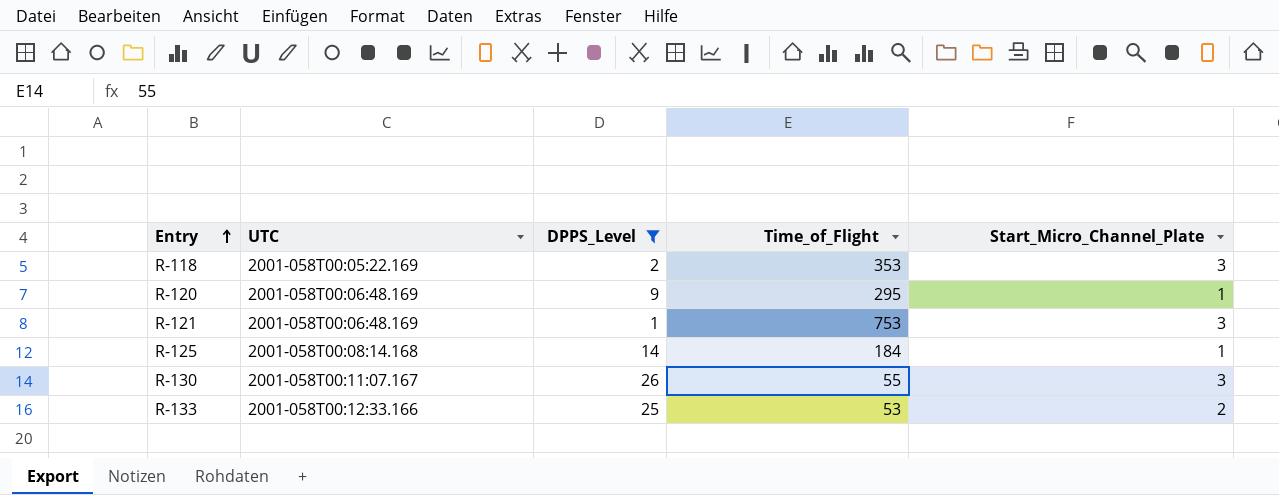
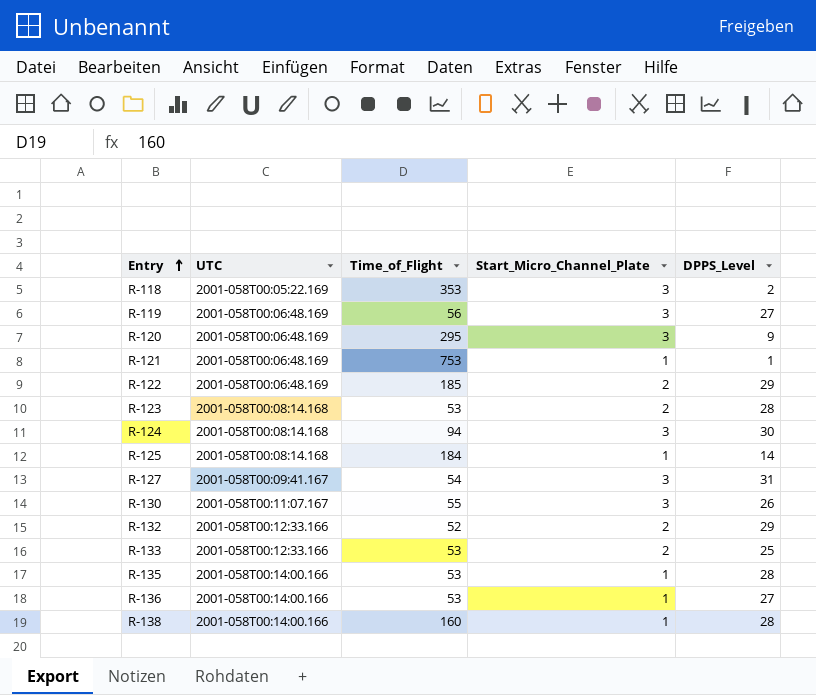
filter: DPPS_Level <= 26 -> none
column DPPS_Level | position: 3 -> 5
R-120 | Start_Micro_Channel_Plate: 1 -> 3
R-121 | Start_Micro_Channel_Plate: 3 -> 1

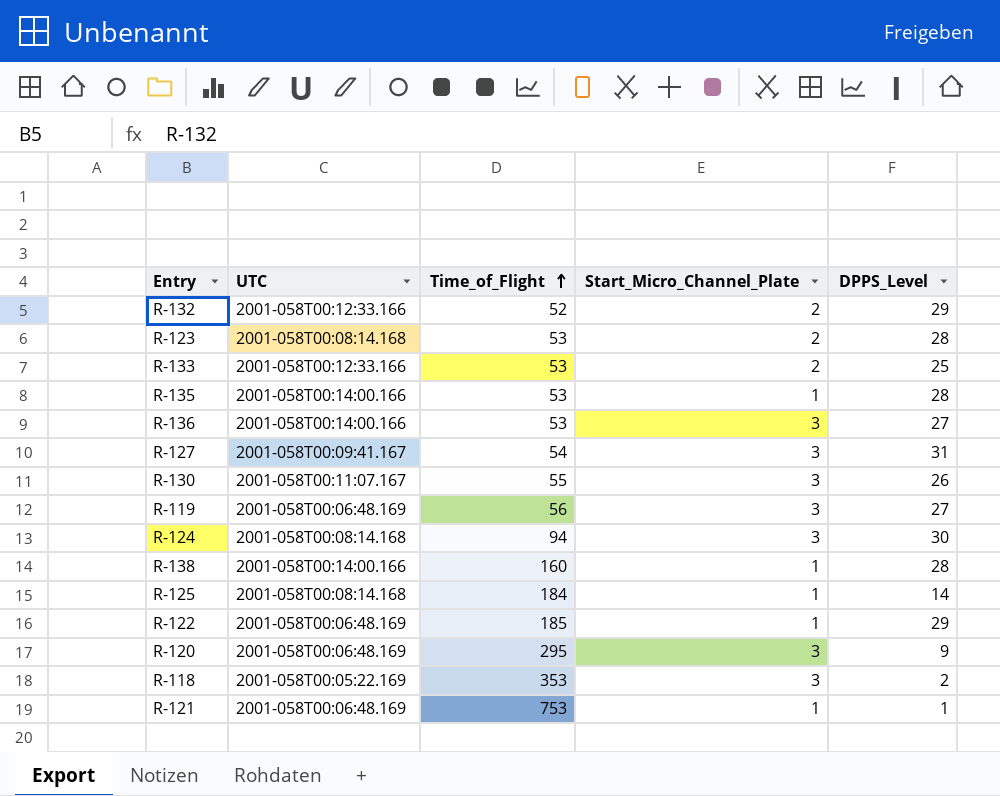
row order: Entry ascending -> Time_of_Flight ascending
R-136 | Start_Micro_Channel_Plate: 1 -> 3
R-122 | Start_Micro_Channel_Plate: 2 -> 1

